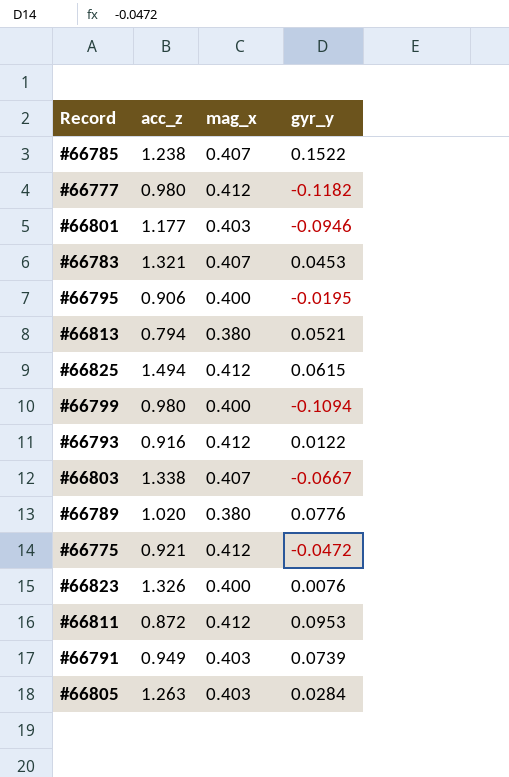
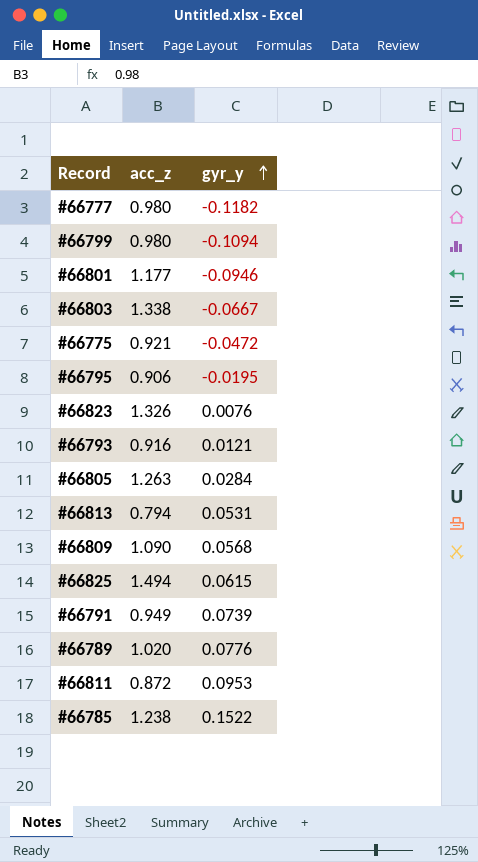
row order: none -> gyr_y ascending
column mag_x | position: 3 -> none
row #66783: 1.321 | 0.407 | 0.0453 -> none
#66793 | gyr_y: 0.0122 -> 0.0121
#66813 | gyr_y: 0.0521 -> 0.0531
row #66809: none -> 1.090 | 0.0568

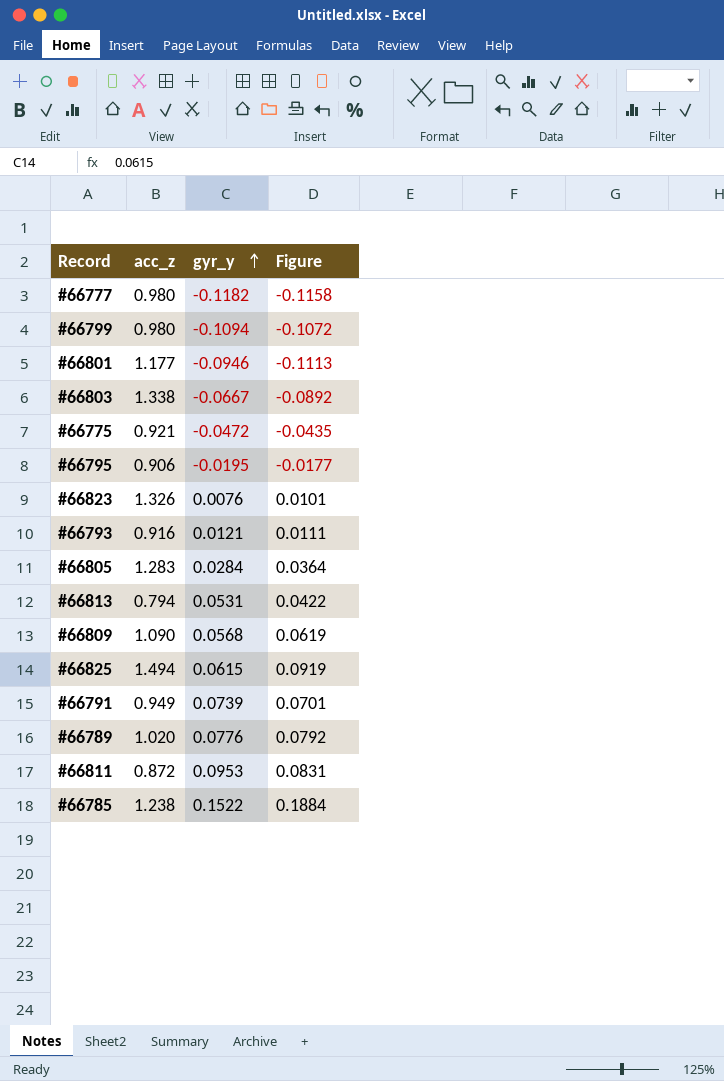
column Figure | formula: none -> [acc_z] * [gyr_y]
#66805 | acc_z: 1.263 -> 1.283

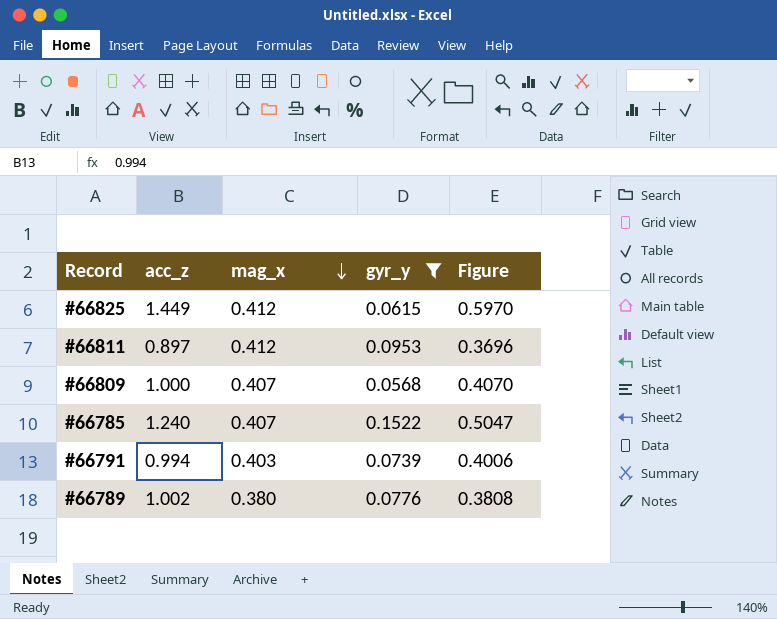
filter: none -> gyr_y >= 0.0568
row order: gyr_y ascending -> mag_x descending
column mag_x | position: none -> 3
column Figure | formula: [acc_z] * [gyr_y] -> [acc_z] * [mag_x]
#66825 | acc_z: 1.494 -> 1.449
#66811 | acc_z: 0.872 -> 0.897
#66809 | acc_z: 1.090 -> 1.000
#66785 | acc_z: 1.238 -> 1.240
#66791 | acc_z: 0.949 -> 0.994
#66789 | acc_z: 1.020 -> 1.002

